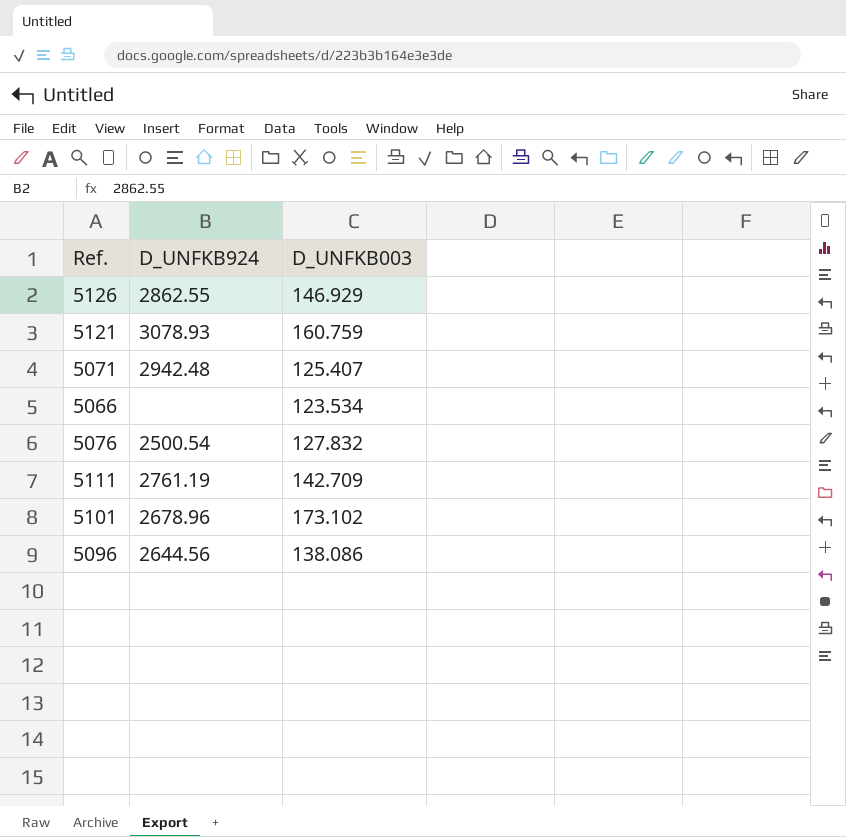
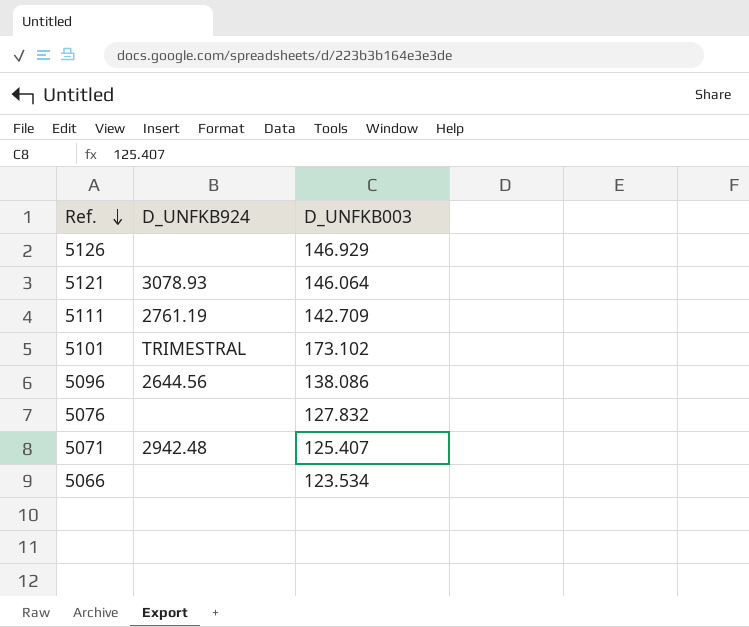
row order: none -> Ref. descending
5126 | D_UNFKB924: 2862.55 -> none
5121 | D_UNFKB003: 160.759 -> 146.064
5101 | D_UNFKB924: 2678.96 -> TRIMESTRAL
5076 | D_UNFKB924: 2500.54 -> none

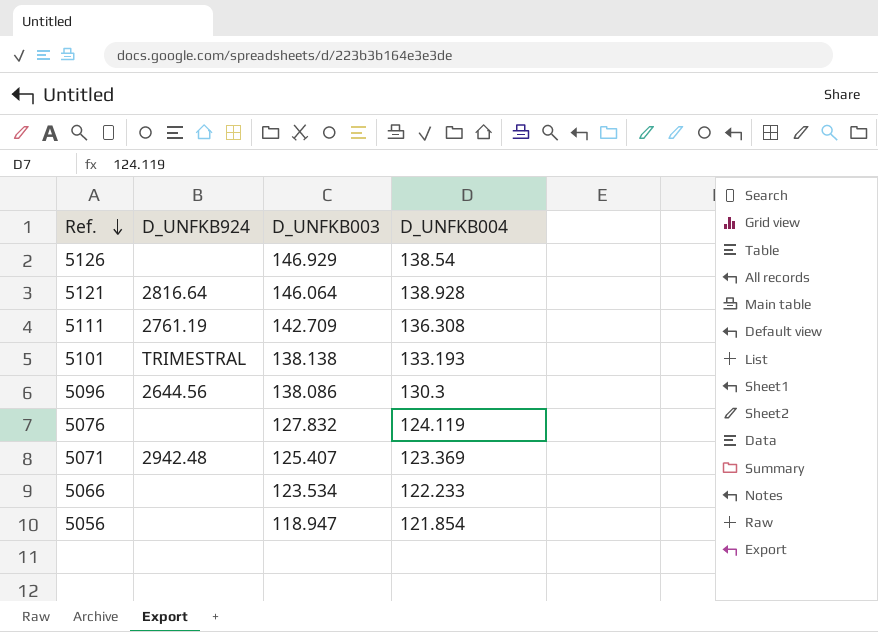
column D_UNFKB004 | position: none -> 4
5121 | D_UNFKB924: 3078.93 -> 2816.64
5101 | D_UNFKB003: 173.102 -> 138.138
row 5056: none -> none | 118.947 | 121.854

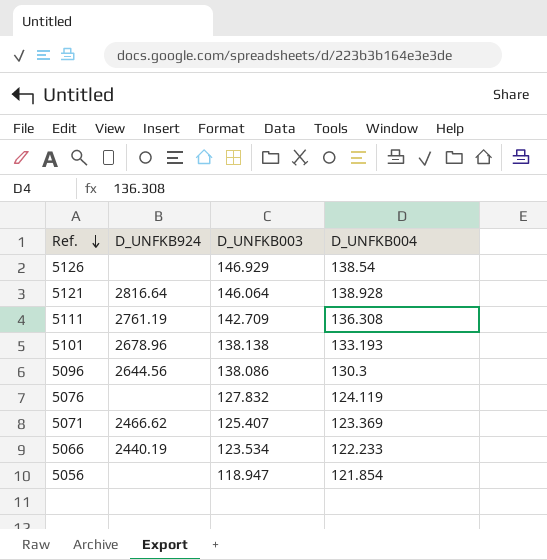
5101 | D_UNFKB924: TRIMESTRAL -> 2678.96
5071 | D_UNFKB924: 2942.48 -> 2466.62
5066 | D_UNFKB924: none -> 2440.19

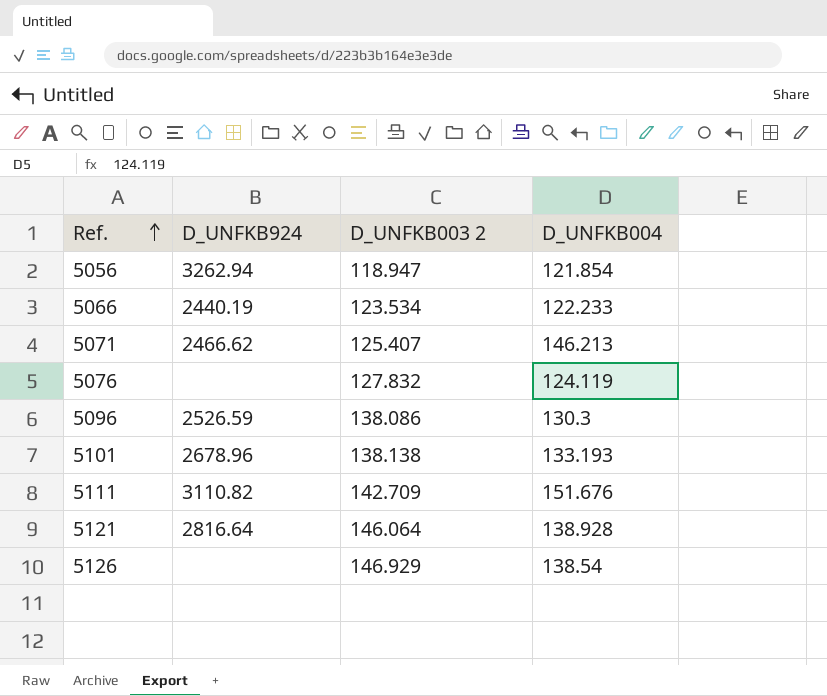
row order: Ref. descending -> Ref. ascending
column name: D_UNFKB003 -> D_UNFKB003 2
5056 | D_UNFKB924: none -> 3262.94
5071 | D_UNFKB004: 123.369 -> 146.213
5096 | D_UNFKB924: 2644.56 -> 2526.59
5111 | D_UNFKB924: 2761.19 -> 3110.82
5111 | D_UNFKB004: 136.308 -> 151.676

